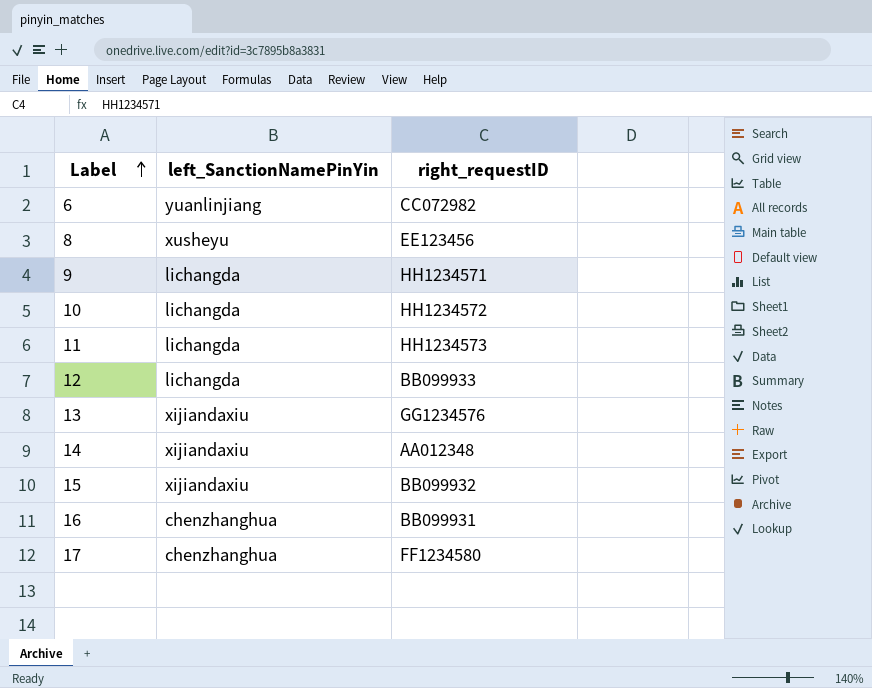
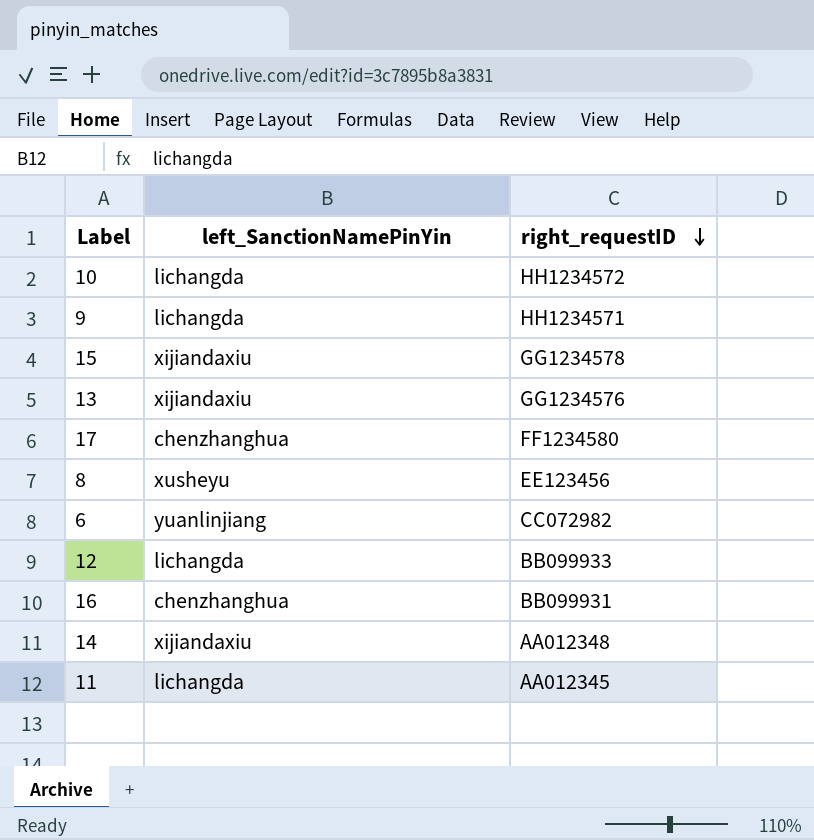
row order: Label ascending -> right_requestID descending
15 | right_requestID: BB099932 -> GG1234578
11 | right_requestID: HH1234573 -> AA012345

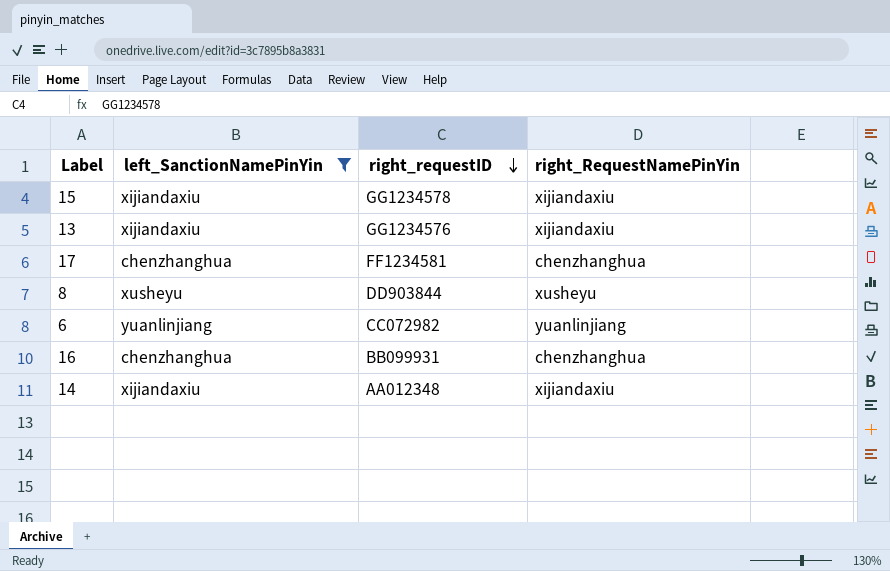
filter: none -> left_SanctionNamePinYin != lichangda
column right_RequestNamePinYin | position: none -> 4
17 | right_requestID: FF1234580 -> FF1234581
8 | right_requestID: EE123456 -> DD903844

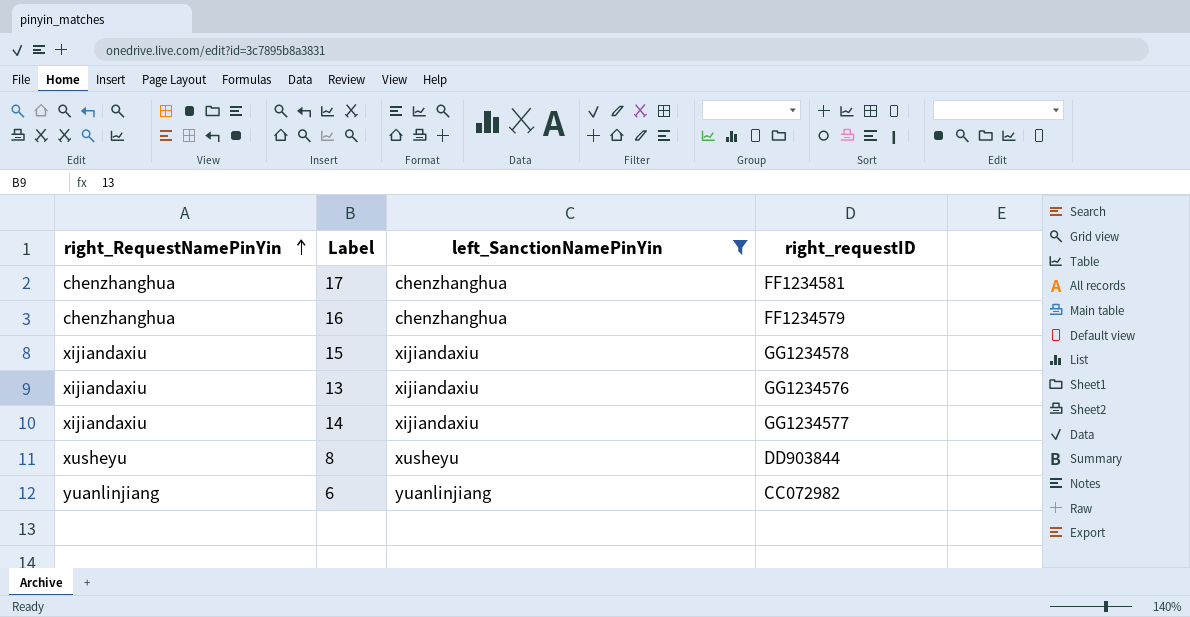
row order: right_requestID descending -> right_RequestNamePinYin ascending
column right_RequestNamePinYin | position: 4 -> 1
16 | right_requestID: BB099931 -> FF1234579
14 | right_requestID: AA012348 -> GG1234577

